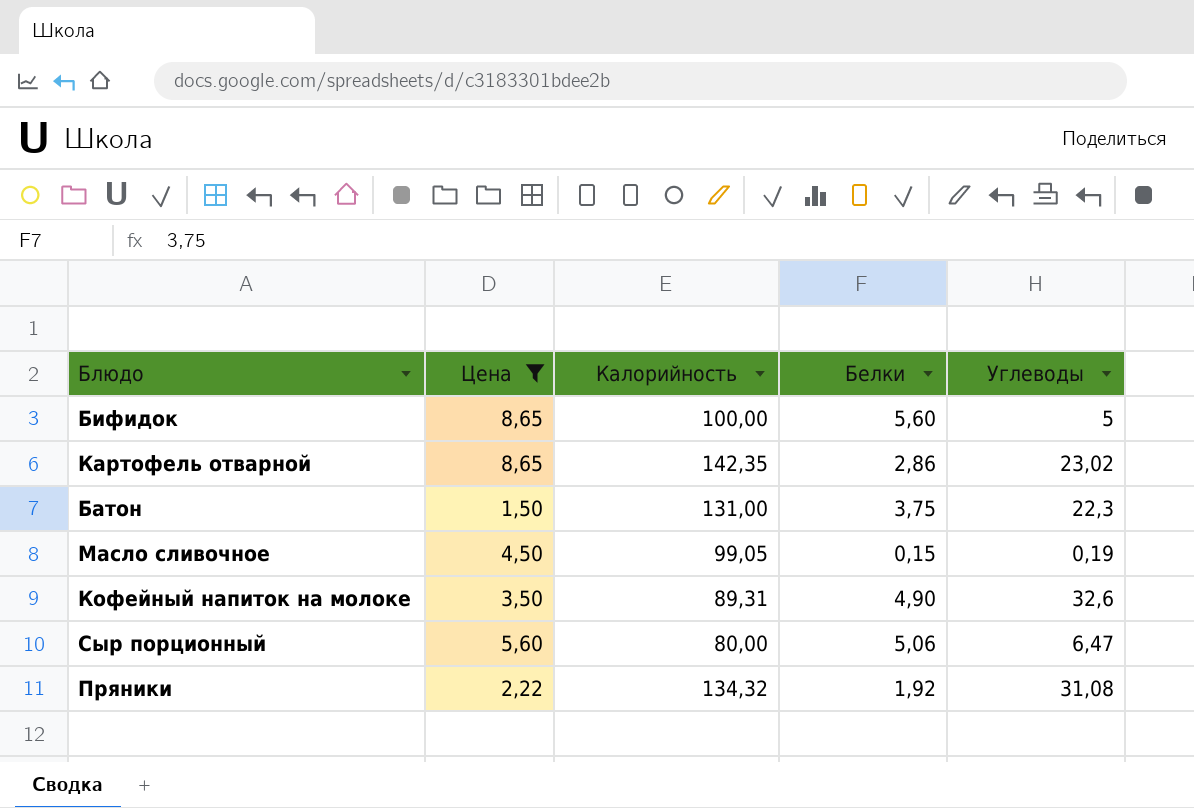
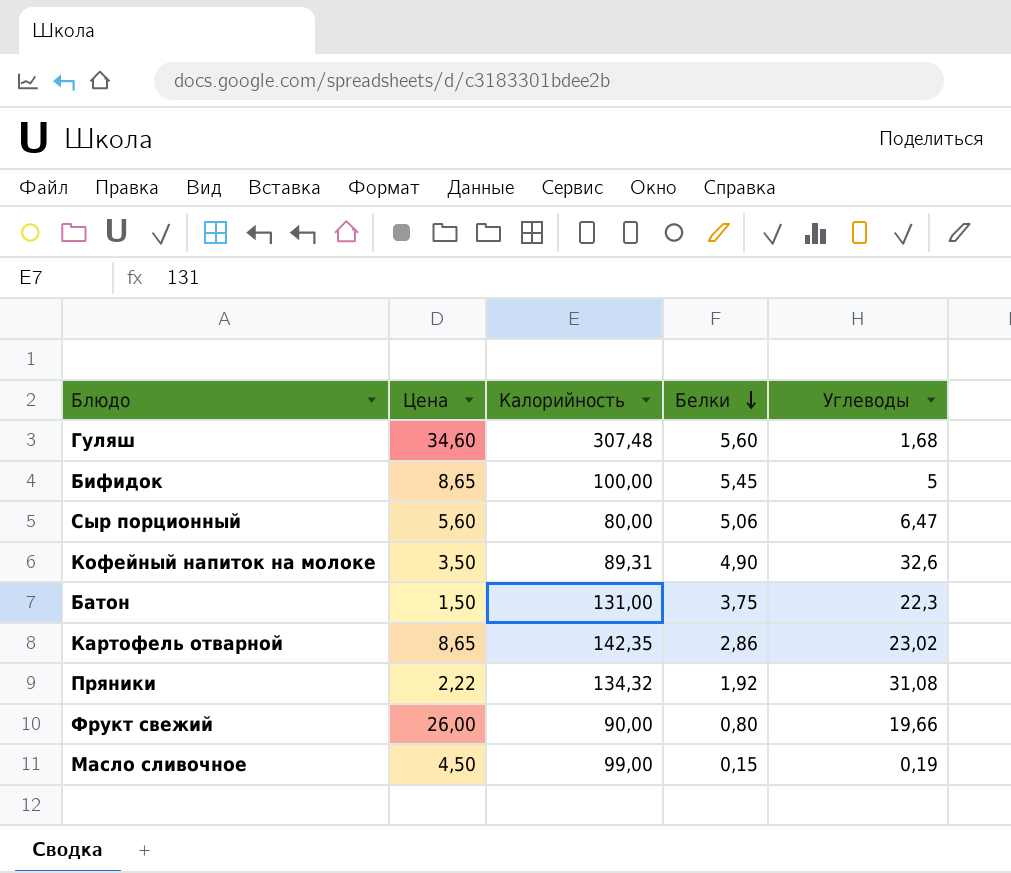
filter: Цена <= 8,65 -> none
row order: none -> Белки descending
Бифидок | Белки: 5,60 -> 5,45
Масло сливочное | Калорийность: 99,05 -> 99,00

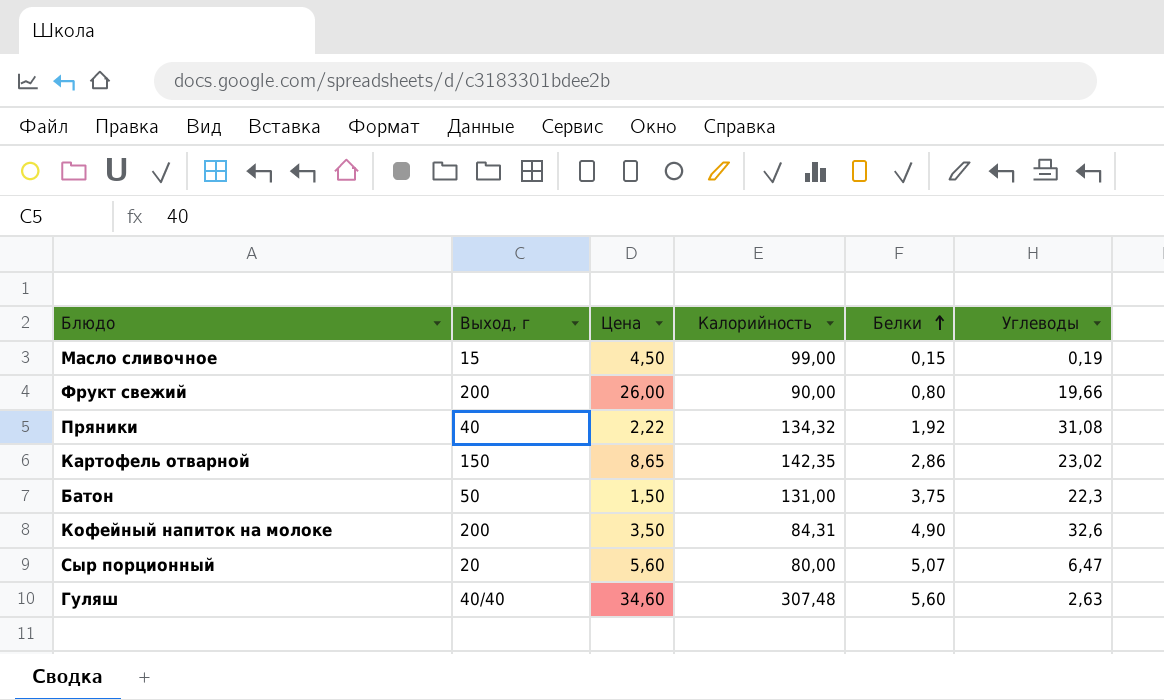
row order: Белки descending -> Белки ascending
column Выход, г | position: none -> 2
row Бифидок: 8,65 | 100,00 | 5,45 | 5 -> none
Кофейный напиток на молоке | Калорийность: 89,31 -> 84,31
Сыр порционный | Белки: 5,06 -> 5,07
Гуляш | Углеводы: 1,68 -> 2,63

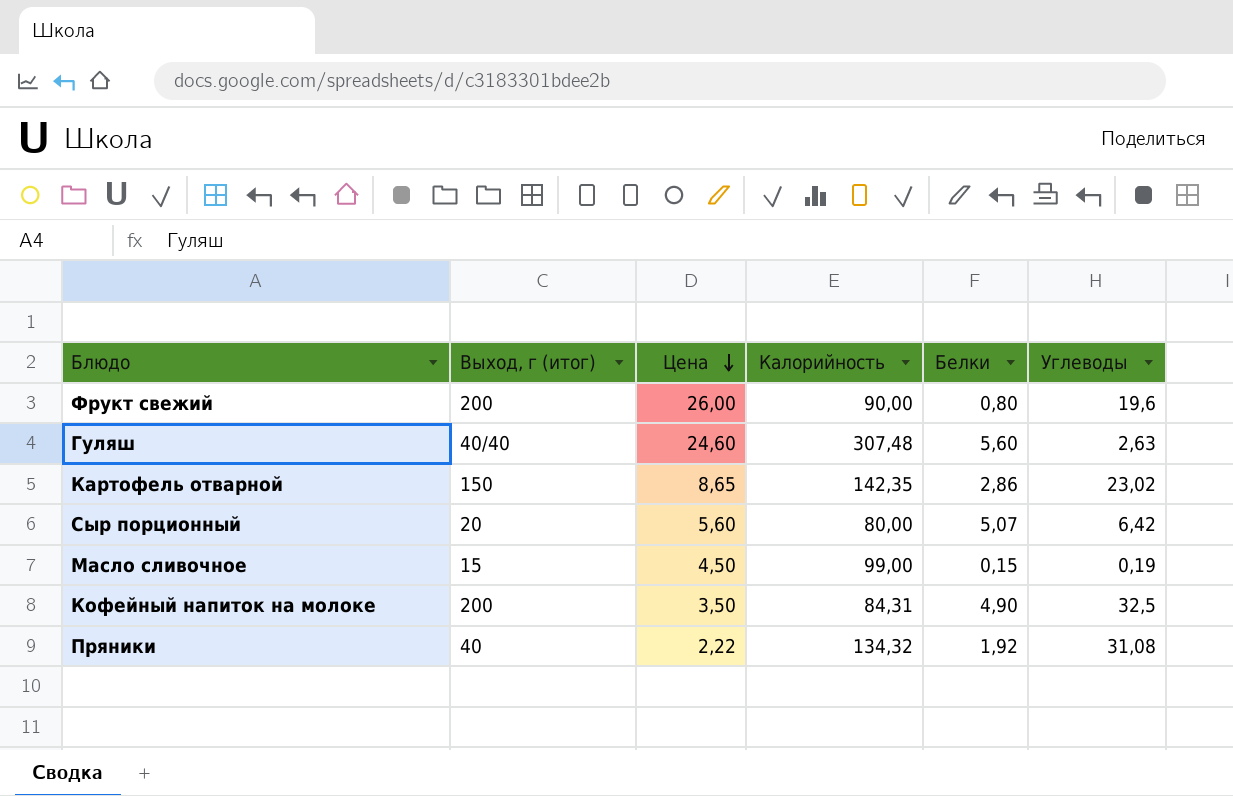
row order: Белки ascending -> Цена descending
column name: Выход, г -> Выход, г (итог)
row Батон: 50 | 1,50 | 131,00 | 3,75 | 22,3 -> none
Фрукт свежий | Углеводы: 19,66 -> 19,6
Гуляш | Цена: 34,60 -> 24,60
Сыр порционный | Углеводы: 6,47 -> 6,42
Кофейный напиток на молоке | Углеводы: 32,6 -> 32,5

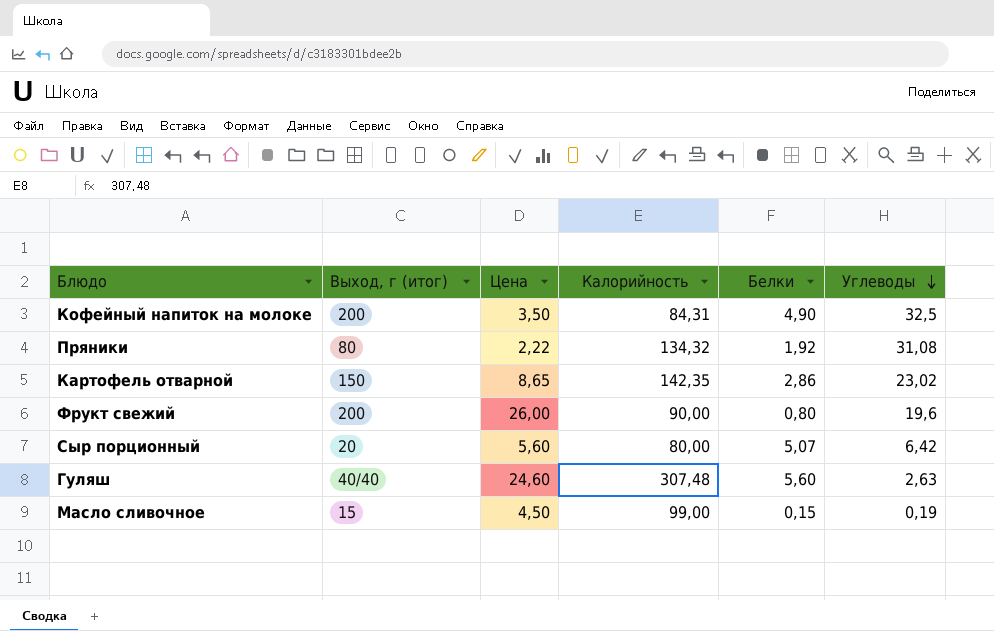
row order: Цена descending -> Углеводы descending
Пряники | Выход, г (итог): 40 -> 80

